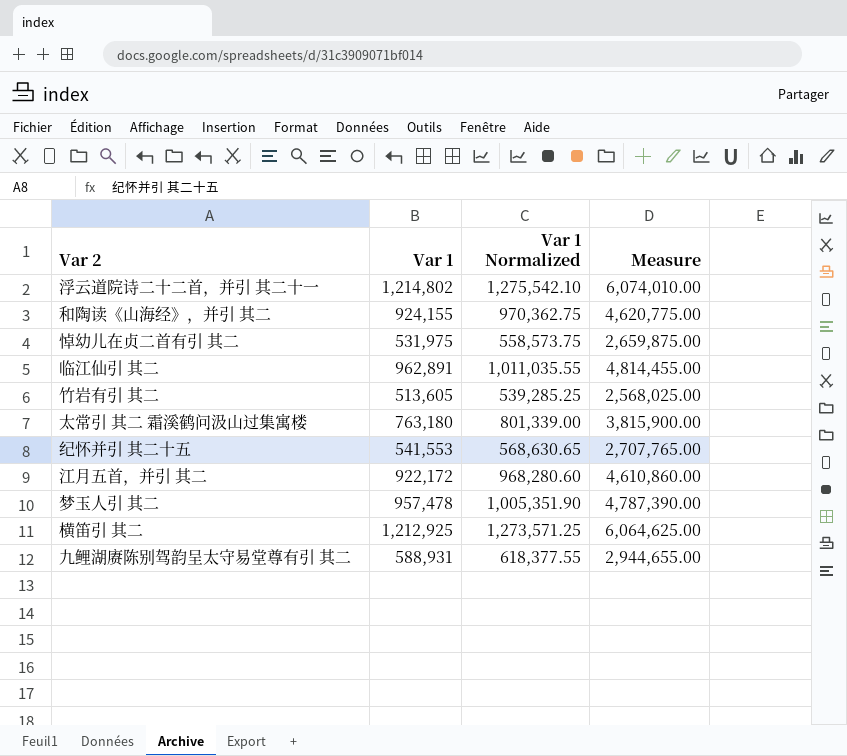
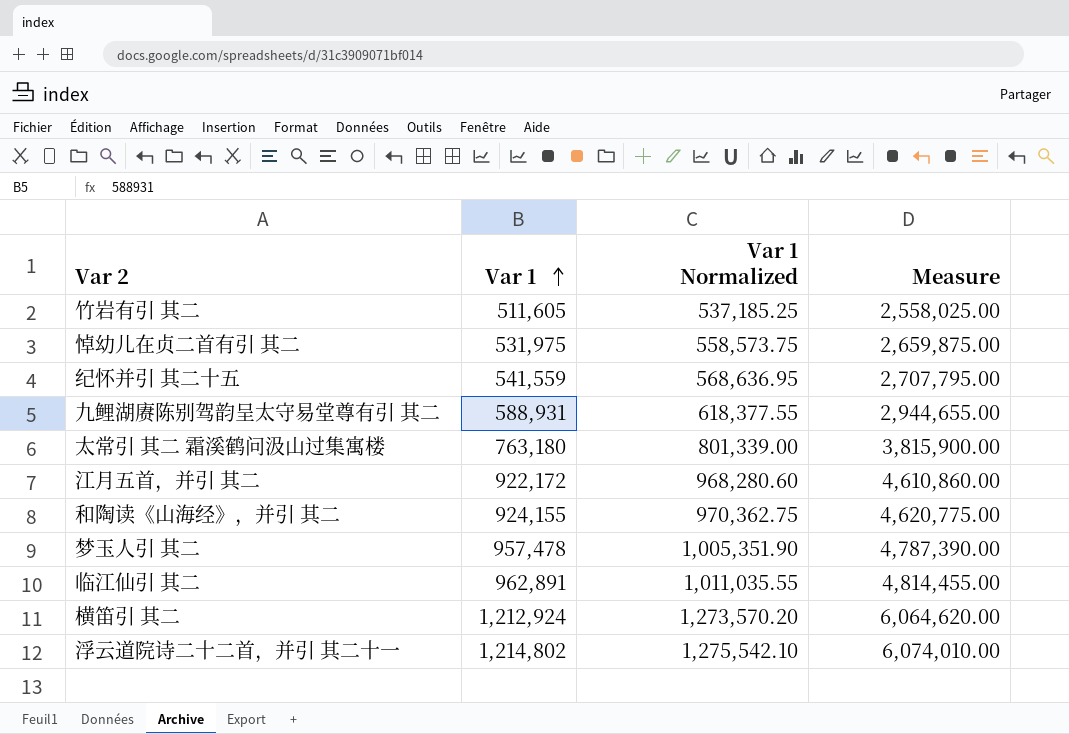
row order: none -> Var 1 ascending
竹岩有引 其二 | Var 1: 513,605 -> 511,605
竹岩有引 其二 | Var 1 Normalized: 539,285.25 -> 537,185.25
竹岩有引 其二 | Measure: 2,568,025.00 -> 2,558,025.00
纪怀并引 其二十五 | Var 1: 541,553 -> 541,559
纪怀并引 其二十五 | Var 1 Normalized: 568,630.65 -> 568,636.95
纪怀并引 其二十五 | Measure: 2,707,765.00 -> 2,707,795.00
横笛引 其二 | Var 1: 1,212,925 -> 1,212,924
横笛引 其二 | Var 1 Normalized: 1,273,571.25 -> 1,273,570.20
横笛引 其二 | Measure: 6,064,625.00 -> 6,064,620.00

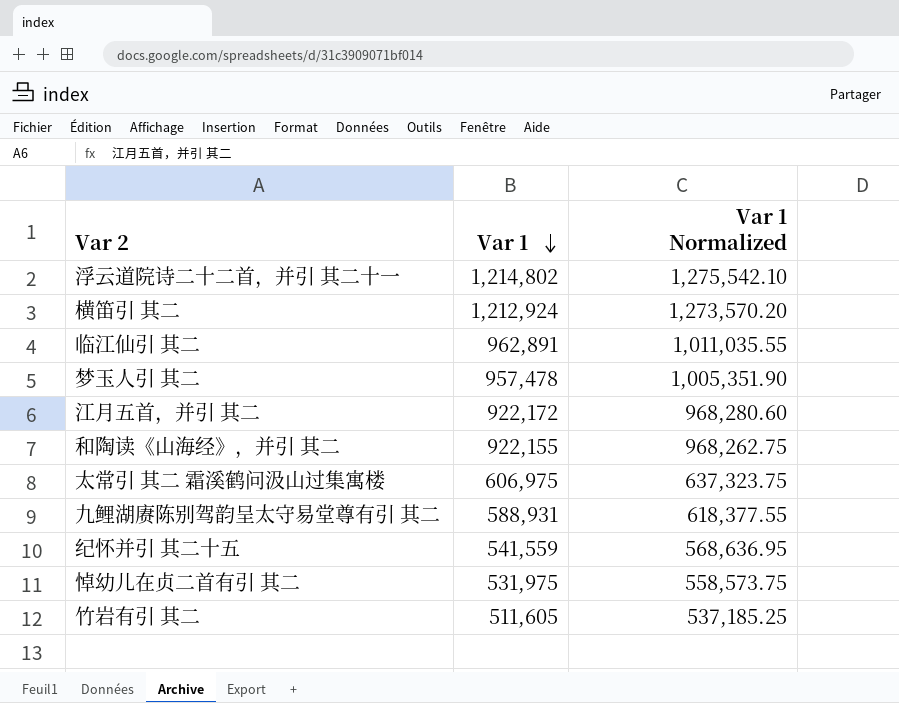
row order: Var 1 ascending -> Var 1 descending
column Measure | formula: [Var 1] * 5 -> none
和陶读《山海经》，并引 其二 | Var 1: 924,155 -> 922,155
和陶读《山海经》，并引 其二 | Var 1 Normalized: 970,362.75 -> 968,262.75
太常引 其二 霜溪鹤问汲山过集寓楼 | Var 1: 763,180 -> 606,975
太常引 其二 霜溪鹤问汲山过集寓楼 | Var 1 Normalized: 801,339.00 -> 637,323.75

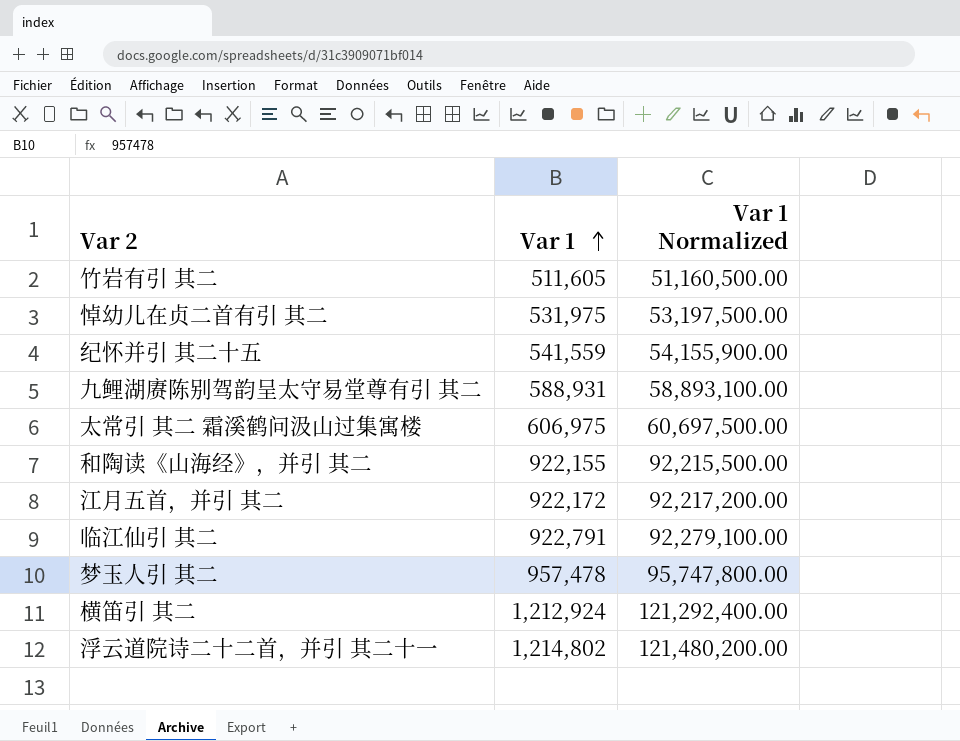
row order: Var 1 descending -> Var 1 ascending
column Var 1 Normalized | formula: [Var 1] * 1.05 -> [Var 1] * 100
临江仙引 其二 | Var 1: 962,891 -> 922,791

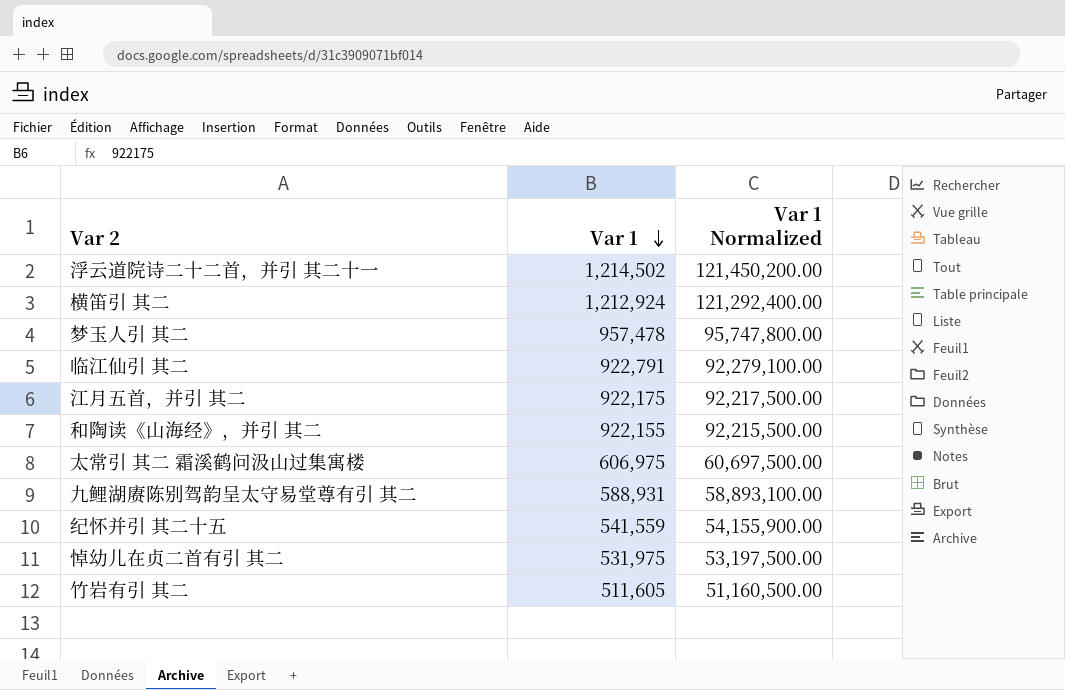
row order: Var 1 ascending -> Var 1 descending
浮云道院诗二十二首，并引 其二十一 | Var 1: 1,214,802 -> 1,214,502
浮云道院诗二十二首，并引 其二十一 | Var 1 Normalized: 121,480,200.00 -> 121,450,200.00
江月五首，并引 其二 | Var 1: 922,172 -> 922,175
江月五首，并引 其二 | Var 1 Normalized: 92,217,200.00 -> 92,217,500.00

